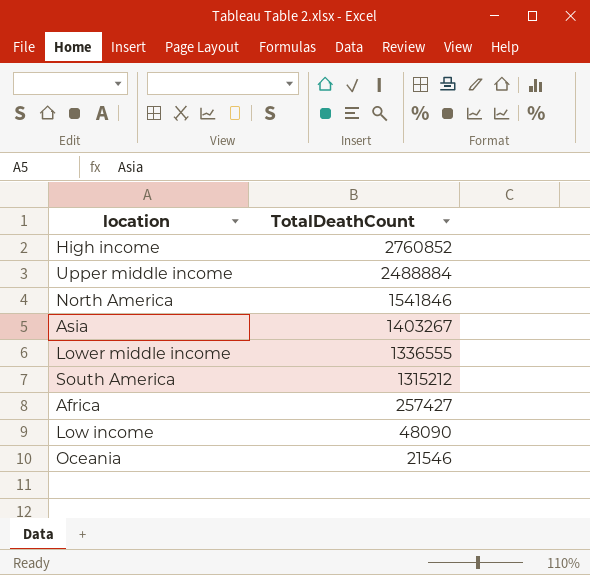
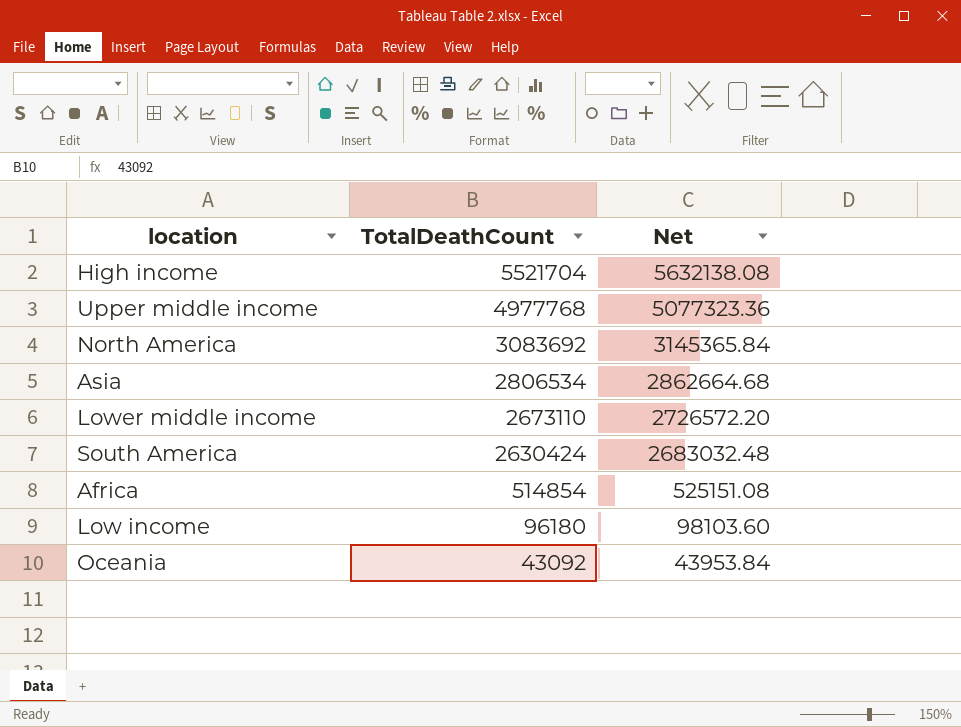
column Net | formula: none -> [TotalDeathCount] * 1.02
High income | TotalDeathCount: 2760852 -> 5521704
Upper middle income | TotalDeathCount: 2488884 -> 4977768
North America | TotalDeathCount: 1541846 -> 3083692
Asia | TotalDeathCount: 1403267 -> 2806534
Lower middle income | TotalDeathCount: 1336555 -> 2673110
South America | TotalDeathCount: 1315212 -> 2630424
Africa | TotalDeathCount: 257427 -> 514854
Low income | TotalDeathCount: 48090 -> 96180
Oceania | TotalDeathCount: 21546 -> 43092

